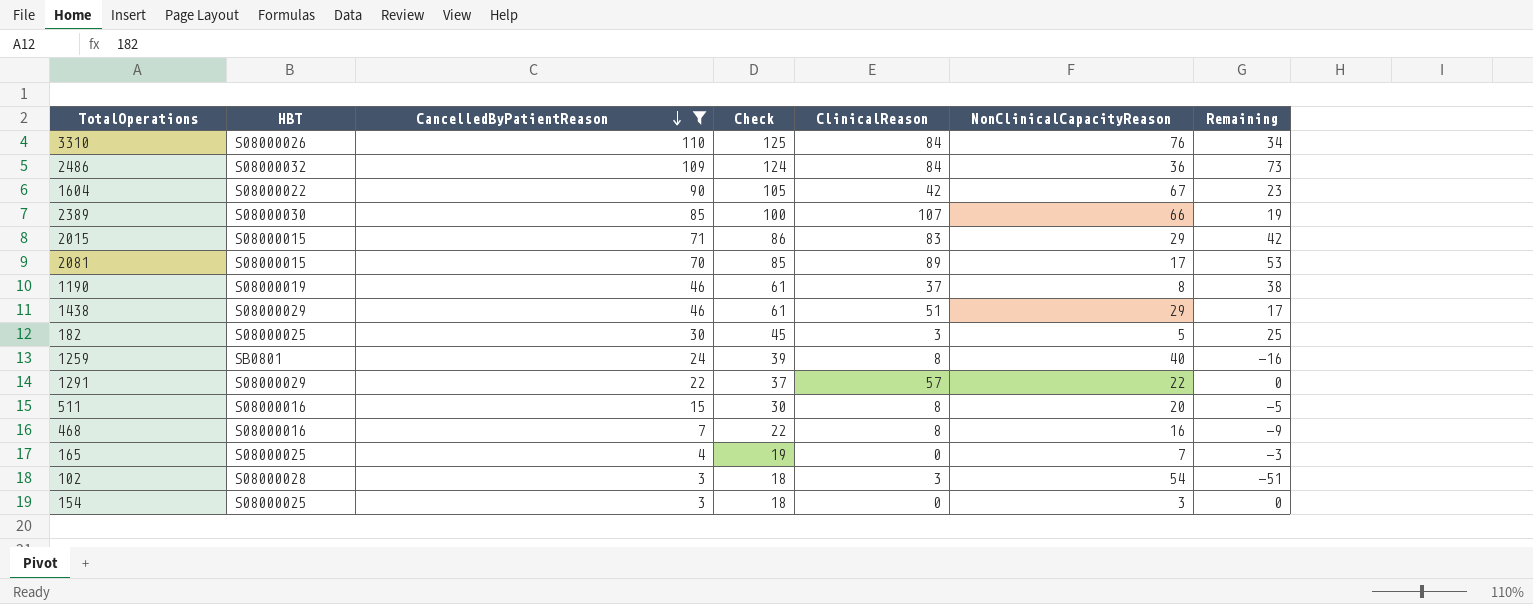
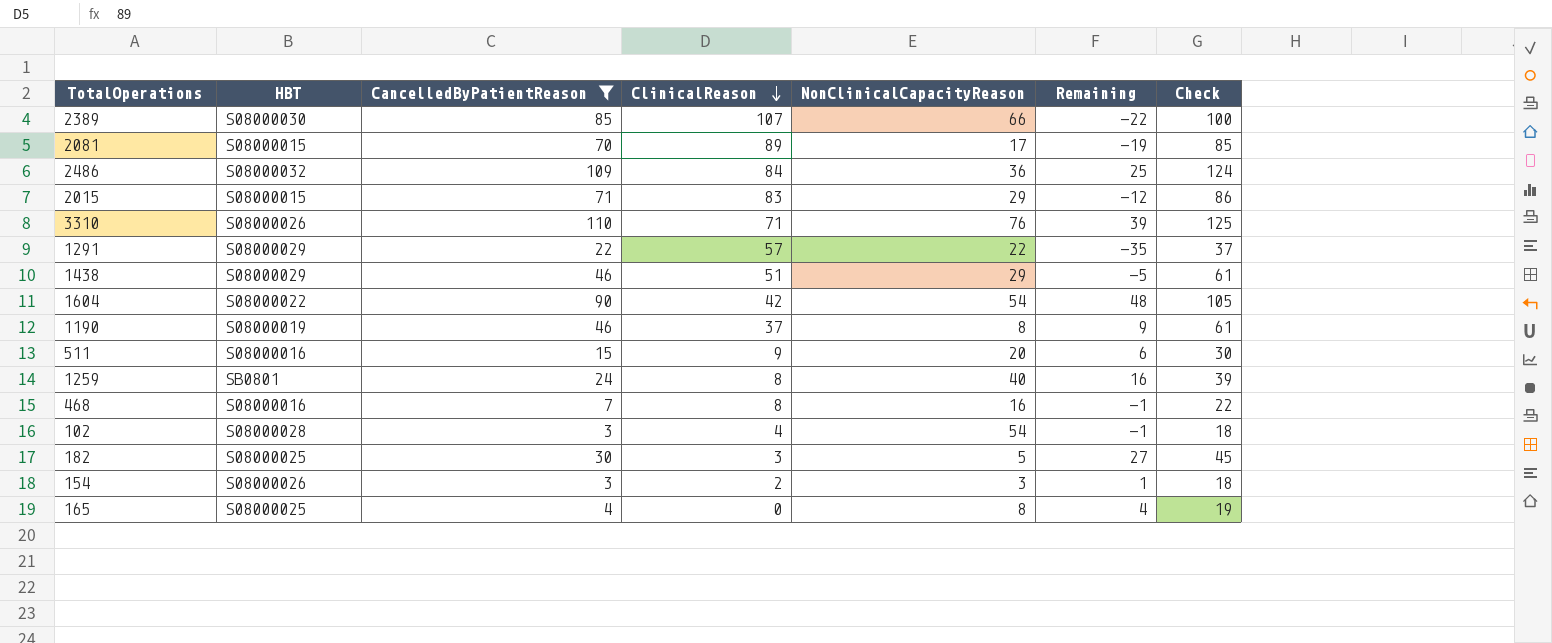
row order: CancelledByPatientReason descending -> ClinicalReason descending
column Remaining | formula: [CancelledByPatientReason] - [NonClinicalCapacityReason] -> [CancelledByPatientReason] - [ClinicalReason]
column Check | position: 4 -> 7
3310 | ClinicalReason: 84 -> 71
1604 | NonClinicalCapacityReason: 67 -> 54
511 | ClinicalReason: 8 -> 9
102 | ClinicalReason: 3 -> 4
154 | HBT: S08000025 -> S08000026
154 | ClinicalReason: 0 -> 2
165 | NonClinicalCapacityReason: 7 -> 8

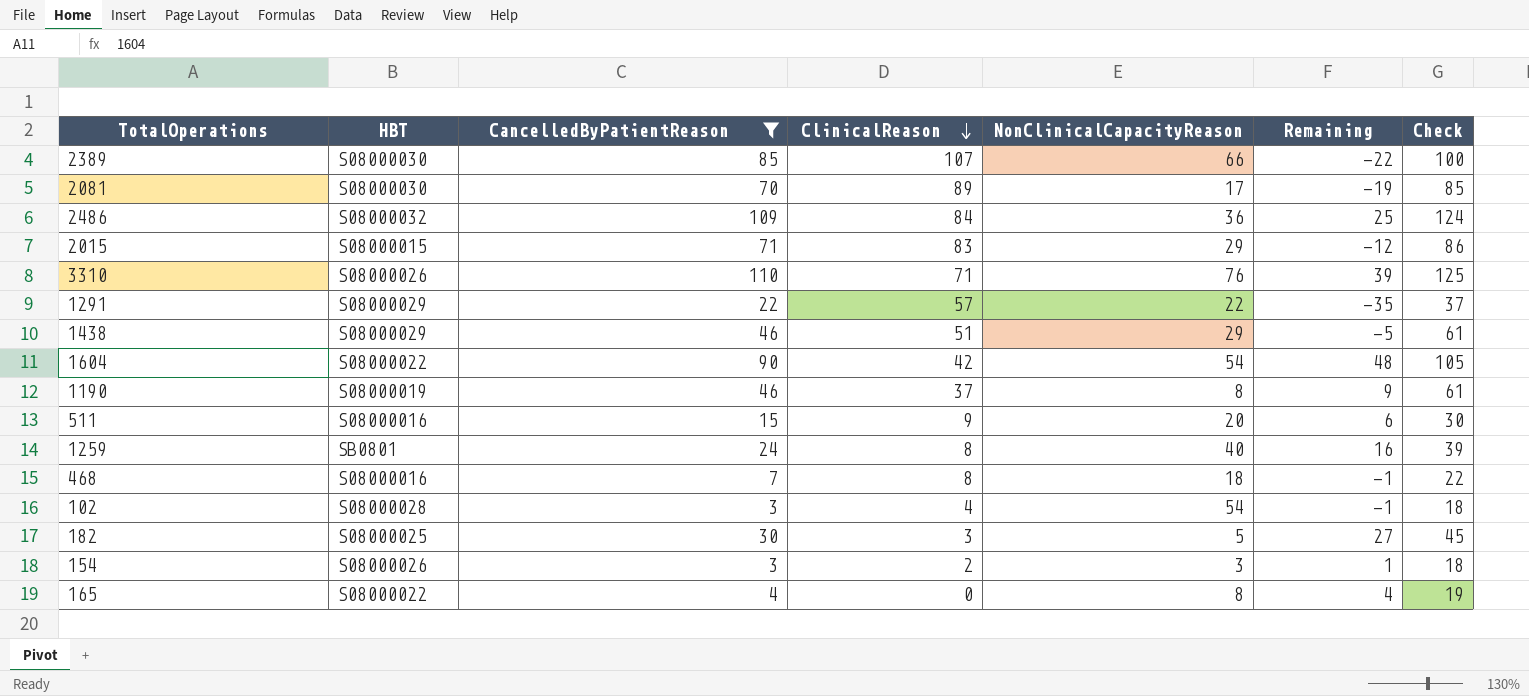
2081 | HBT: S08000015 -> S08000030
468 | NonClinicalCapacityReason: 16 -> 18
165 | HBT: S08000025 -> S08000022

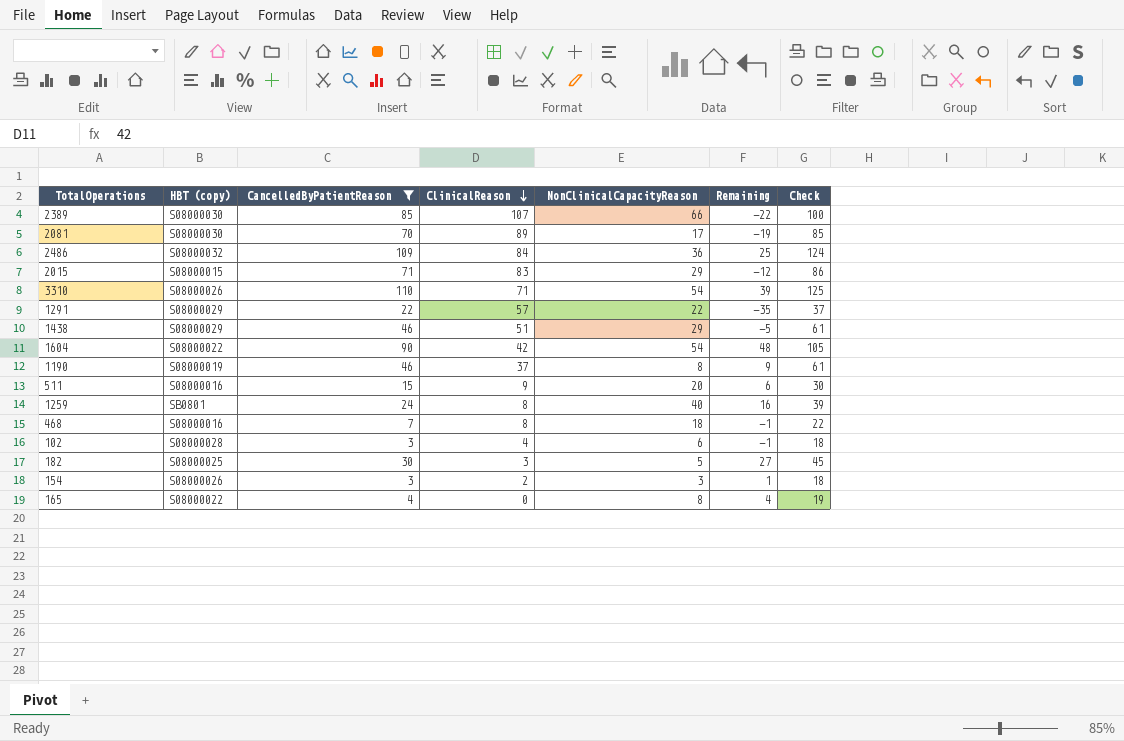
column name: HBT -> HBT (copy)
3310 | NonClinicalCapacityReason: 76 -> 54
102 | NonClinicalCapacityReason: 54 -> 6

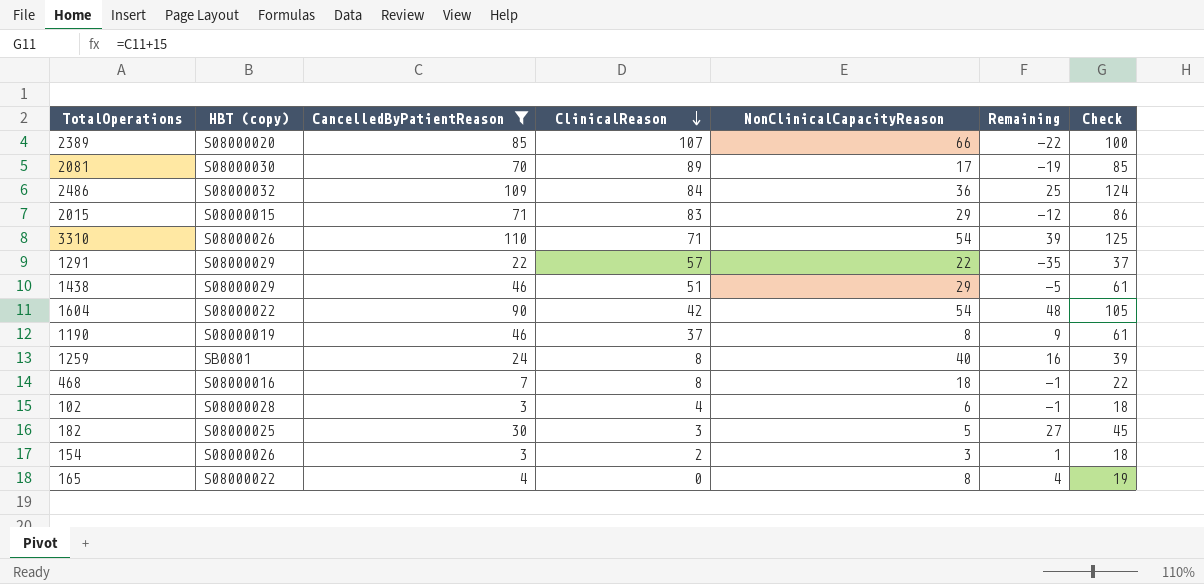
row 511: S08000016 | 15 | 9 | 20 | 6 | 30 -> none
2389 | HBT (copy): S08000030 -> S08000020

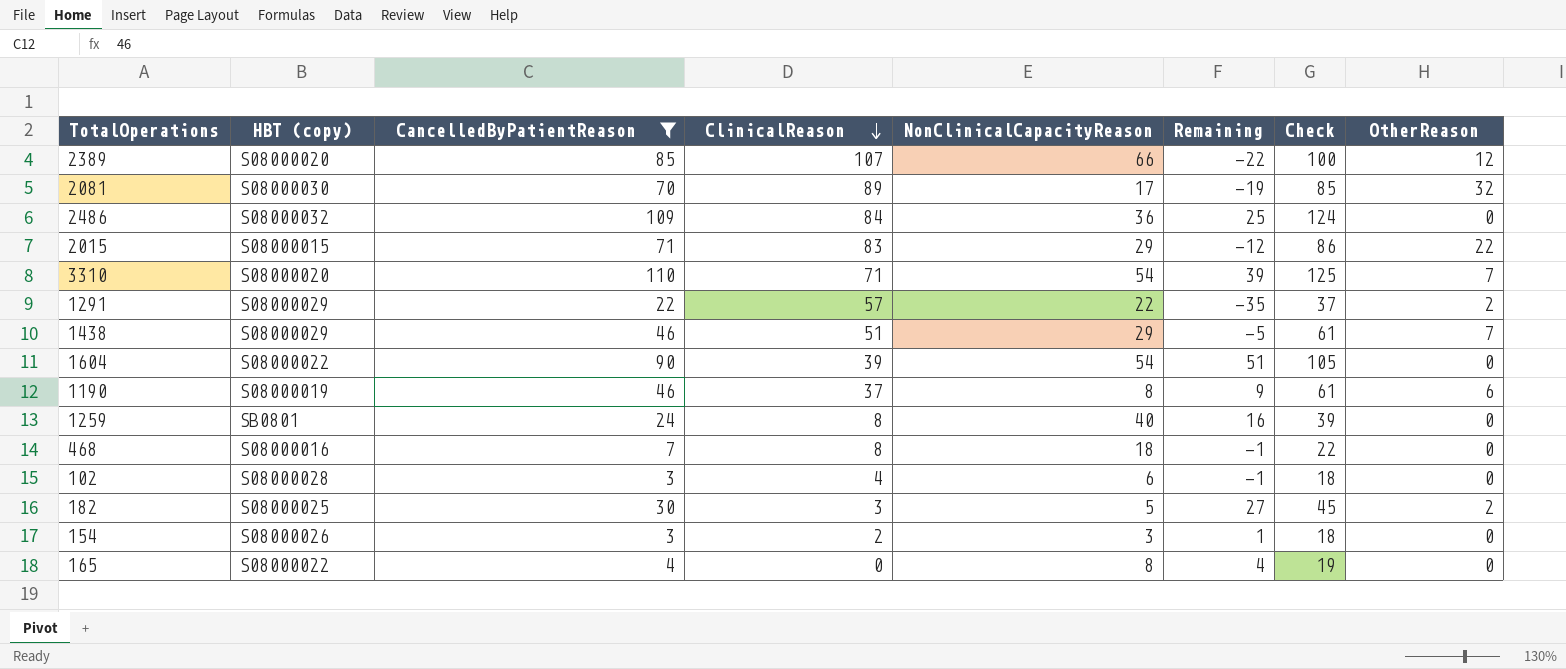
column OtherReason | position: none -> 8
3310 | HBT (copy): S08000026 -> S08000020
1604 | ClinicalReason: 42 -> 39
1604 | Remaining: 48 -> 51

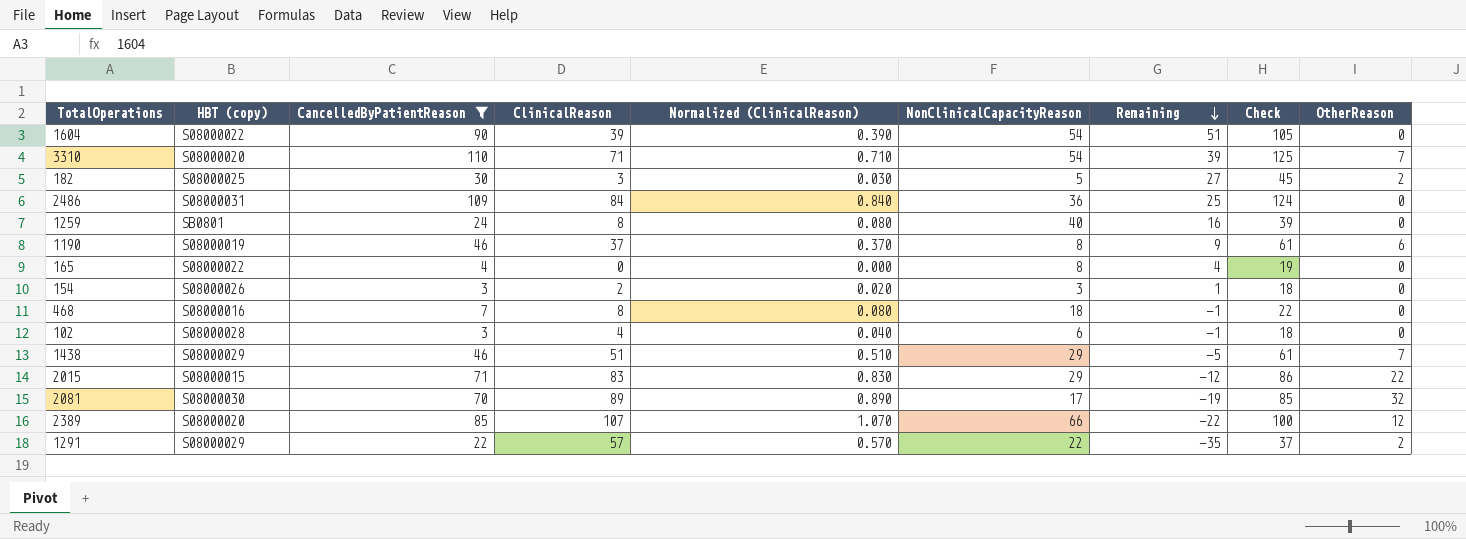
row order: ClinicalReason descending -> Remaining descending
column Normalized (ClinicalReason) | formula: none -> [ClinicalReason] * 0.01
2486 | HBT (copy): S08000032 -> S08000031

